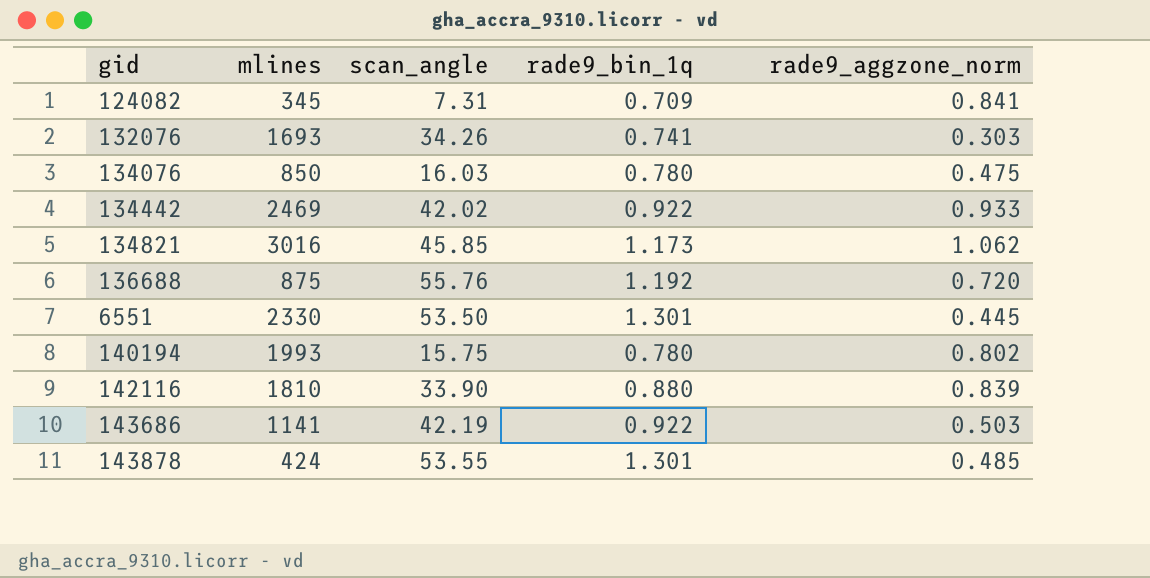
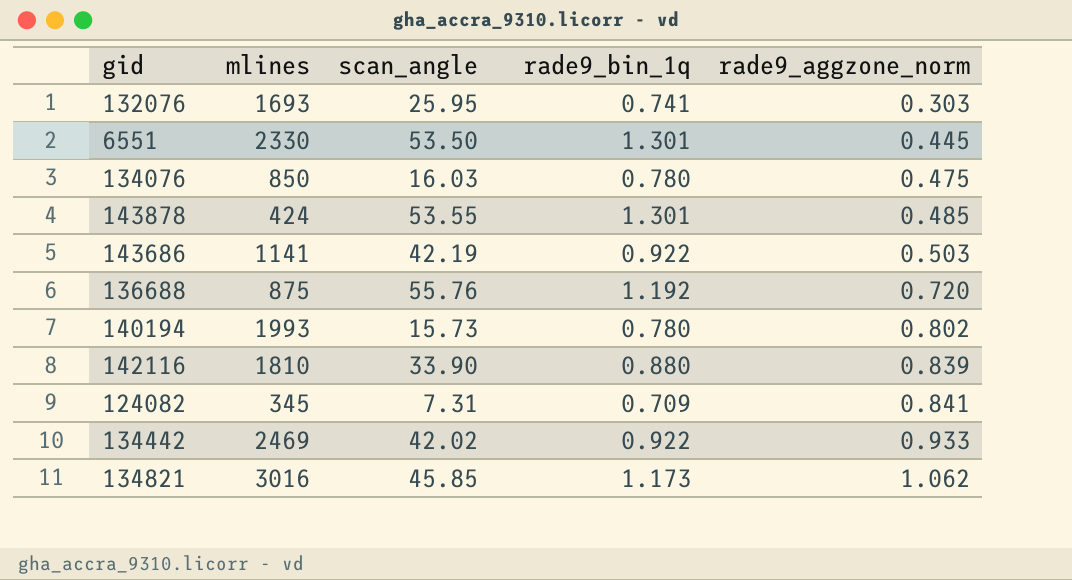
row order: none -> rade9_aggzone_norm ascending
132076 | scan_angle: 34.26 -> 25.95
140194 | scan_angle: 15.75 -> 15.73

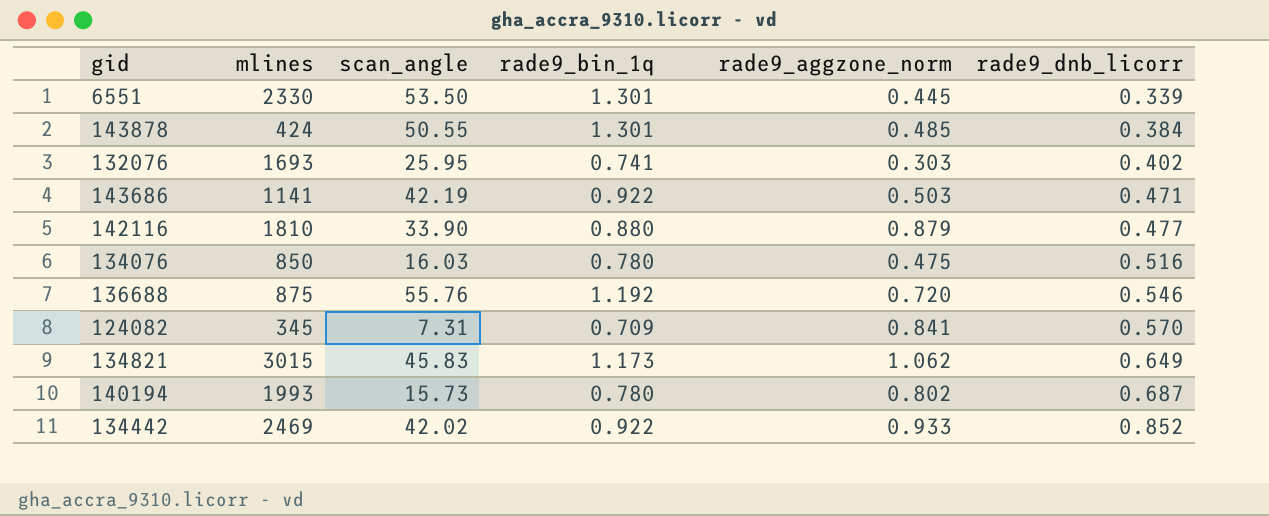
row order: rade9_aggzone_norm ascending -> rade9_dnb_licorr ascending
column rade9_dnb_licorr | position: none -> 6
143878 | scan_angle: 53.55 -> 50.55
142116 | rade9_aggzone_norm: 0.839 -> 0.879
134821 | mlines: 3016 -> 3015
134821 | scan_angle: 45.85 -> 45.83

